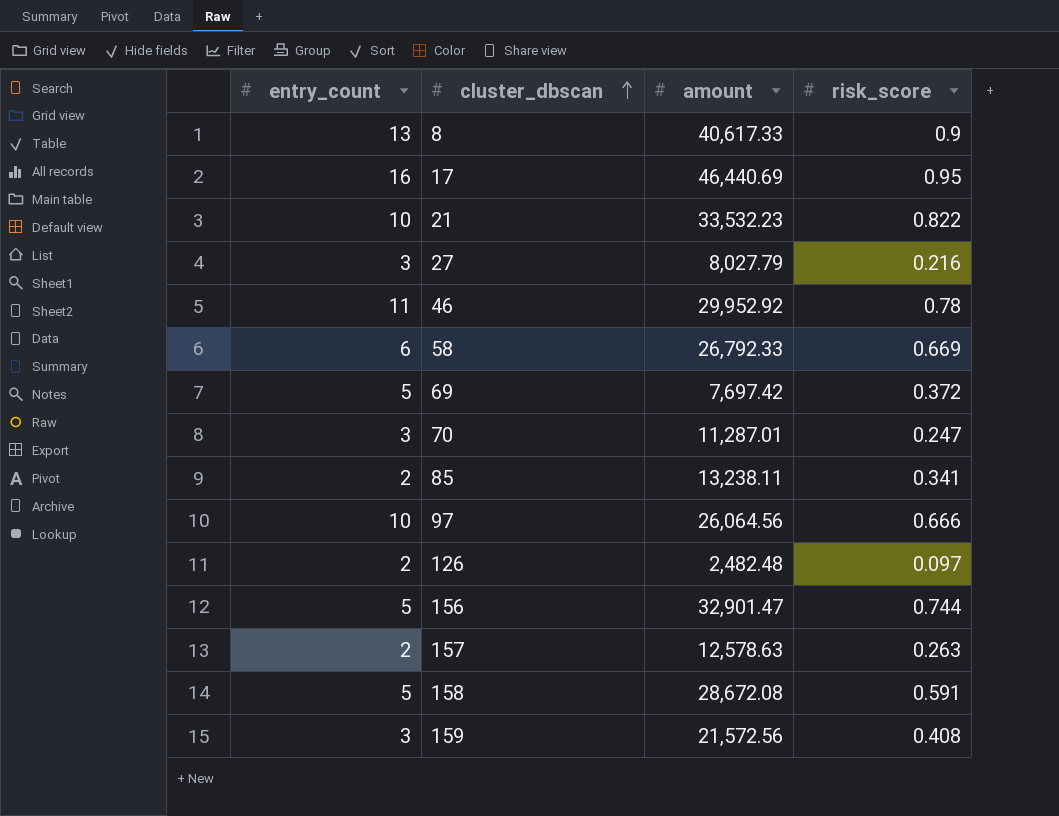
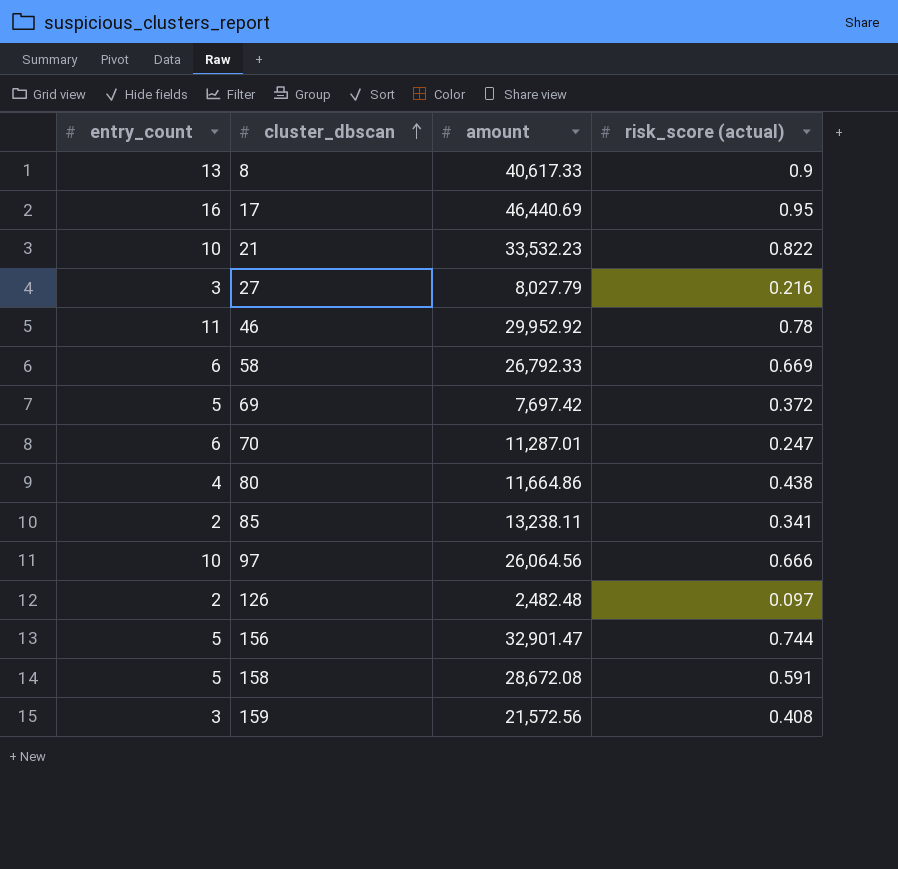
column name: risk_score -> risk_score (actual)
row 157: 2 | 12,578.63 | 0.263 -> none
70 | entry_count: 3 -> 6
row 80: none -> 4 | 11,664.86 | 0.438

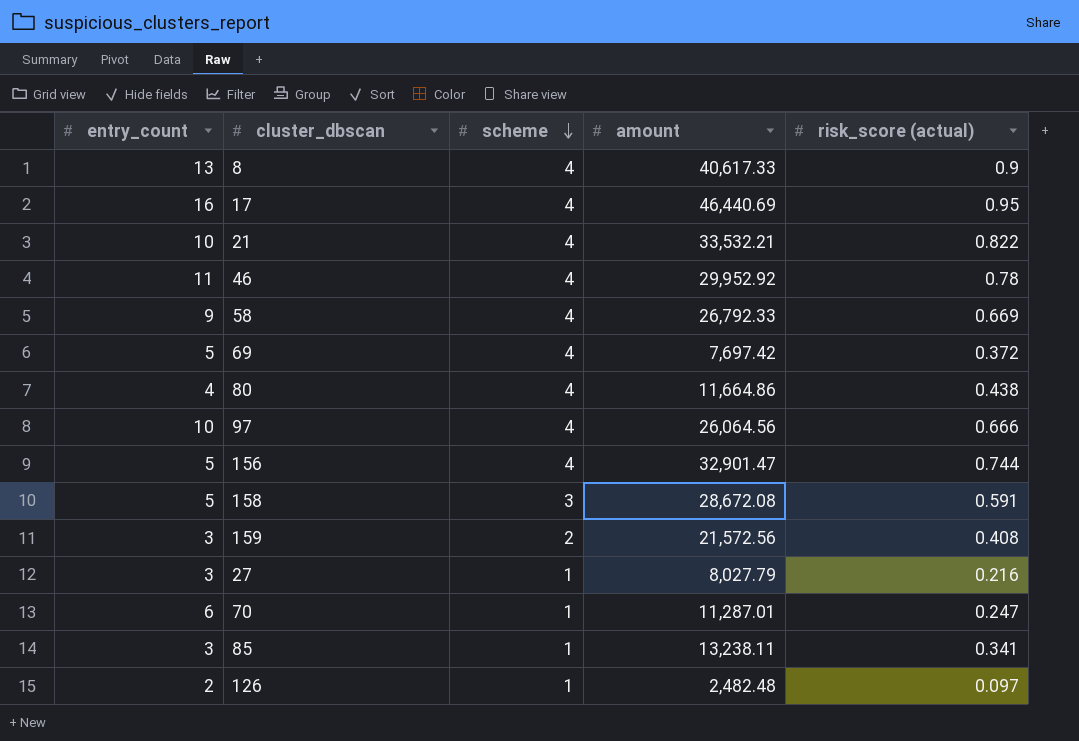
row order: cluster_dbscan ascending -> scheme descending
column scheme | position: none -> 3
21 | amount: 33,532.23 -> 33,532.21
58 | entry_count: 6 -> 9
85 | entry_count: 2 -> 3

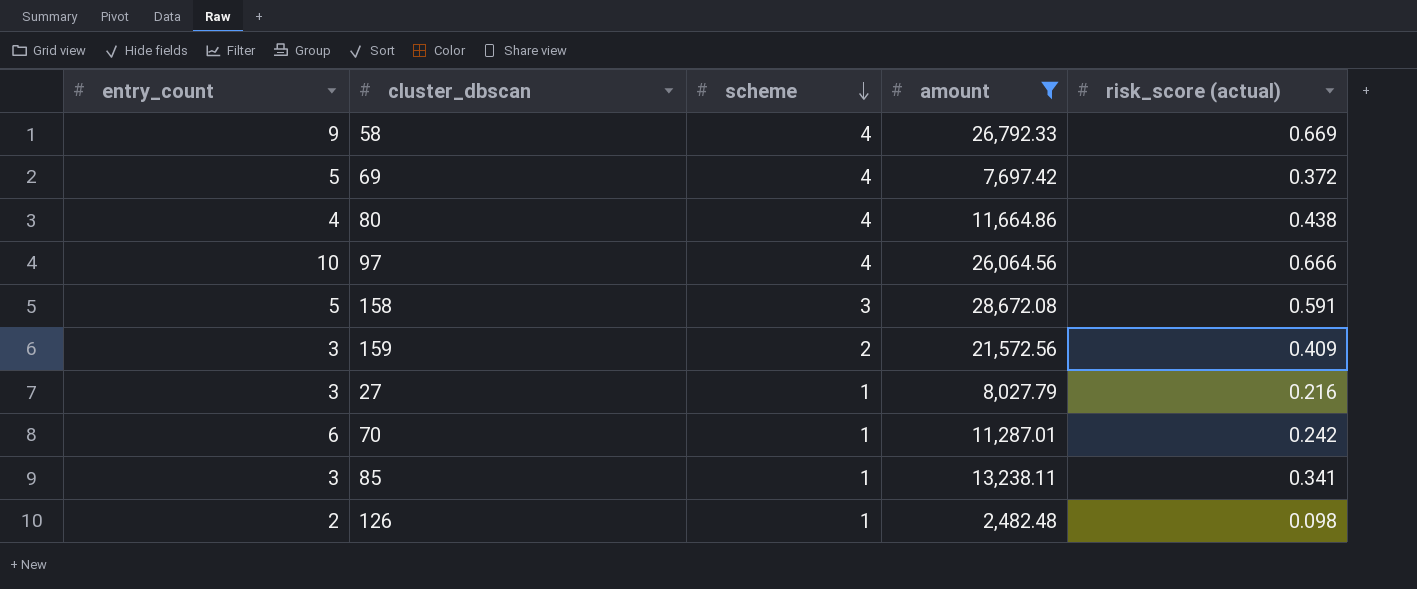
filter: none -> amount <= 28,672.08
159 | risk_score (actual): 0.408 -> 0.409
70 | risk_score (actual): 0.247 -> 0.242
126 | risk_score (actual): 0.097 -> 0.098

